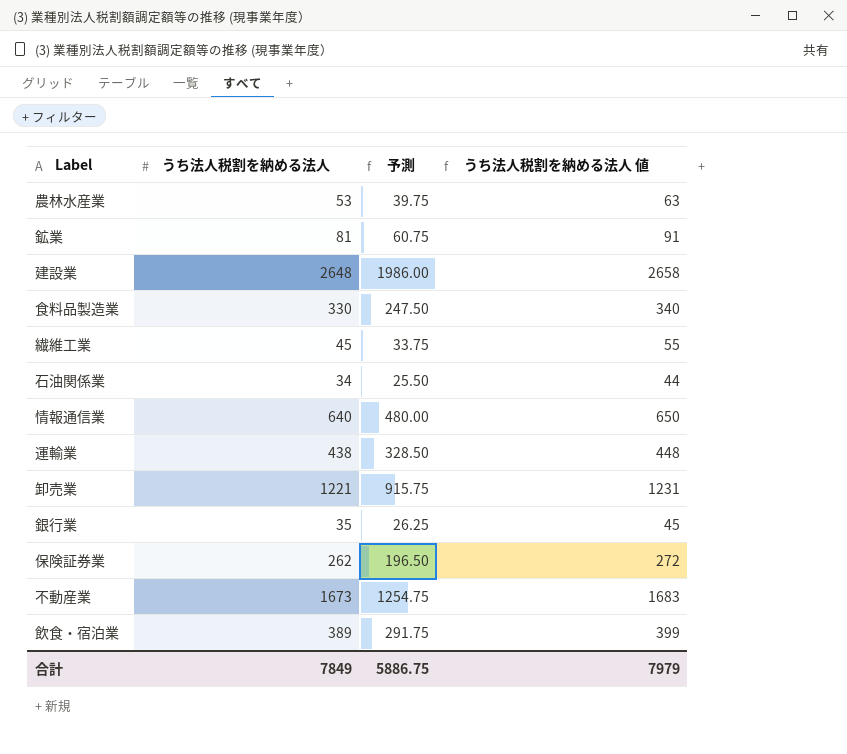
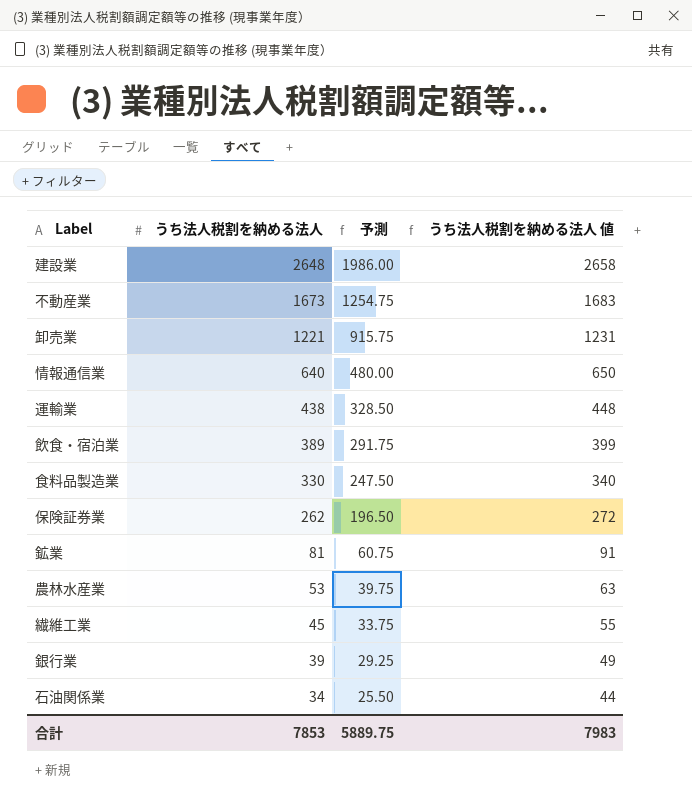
row order: none -> うち法人税割を納める法人 descending
銀行業 | うち法人税割を納める法人: 35 -> 39
銀行業 | 予測: 26.25 -> 29.25
銀行業 | うち法人税割を納める法人 値: 45 -> 49
合計 | うち法人税割を納める法人: 7849 -> 7853
合計 | 予測: 5886.75 -> 5889.75
合計 | うち法人税割を納める法人 値: 7979 -> 7983

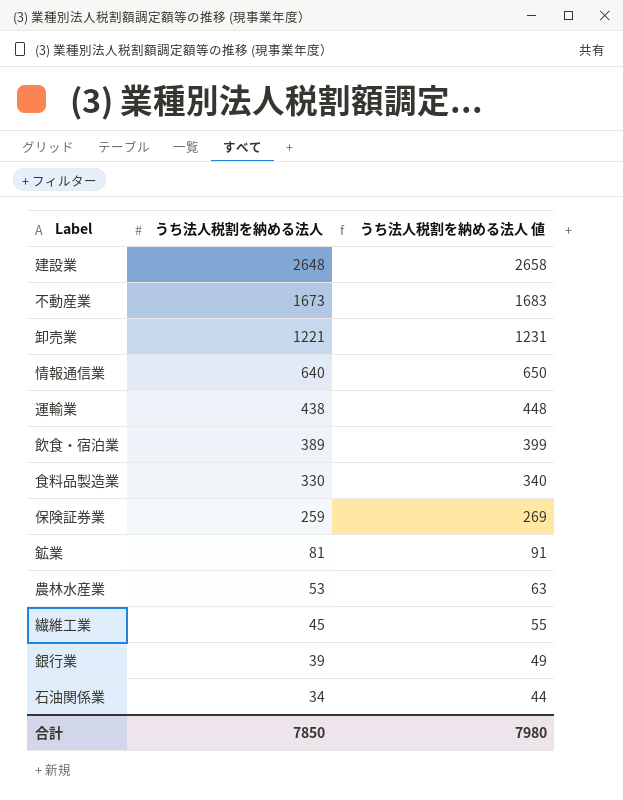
column 予測 | formula: [うち法人税割を納める法人] * 0.75 -> none
保険証券業 | うち法人税割を納める法人: 262 -> 259
保険証券業 | うち法人税割を納める法人 値: 272 -> 269
合計 | うち法人税割を納める法人: 7853 -> 7850
合計 | うち法人税割を納める法人 値: 7983 -> 7980

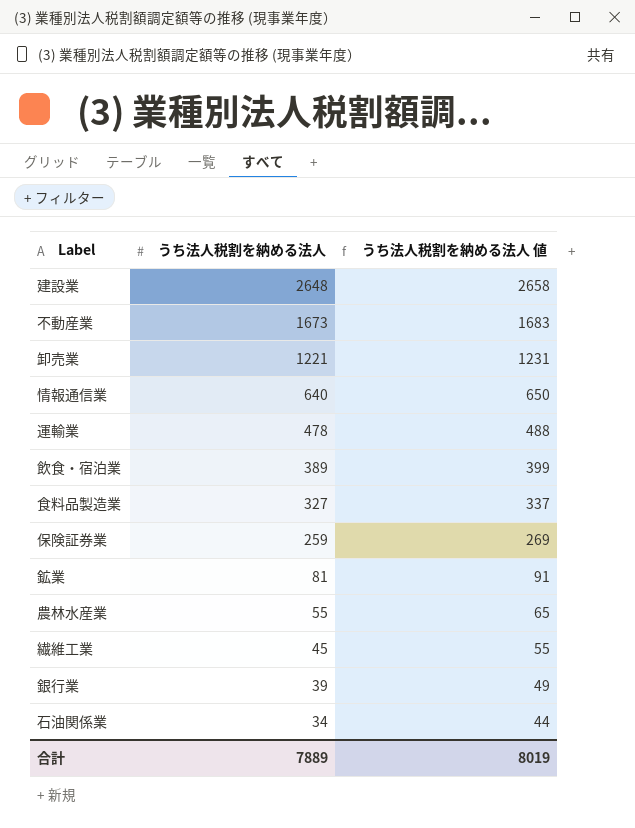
運輸業 | うち法人税割を納める法人: 438 -> 478
運輸業 | うち法人税割を納める法人 値: 448 -> 488
食料品製造業 | うち法人税割を納める法人: 330 -> 327
食料品製造業 | うち法人税割を納める法人 値: 340 -> 337
農林水産業 | うち法人税割を納める法人: 53 -> 55
農林水産業 | うち法人税割を納める法人 値: 63 -> 65
合計 | うち法人税割を納める法人: 7850 -> 7889
合計 | うち法人税割を納める法人 値: 7980 -> 8019

